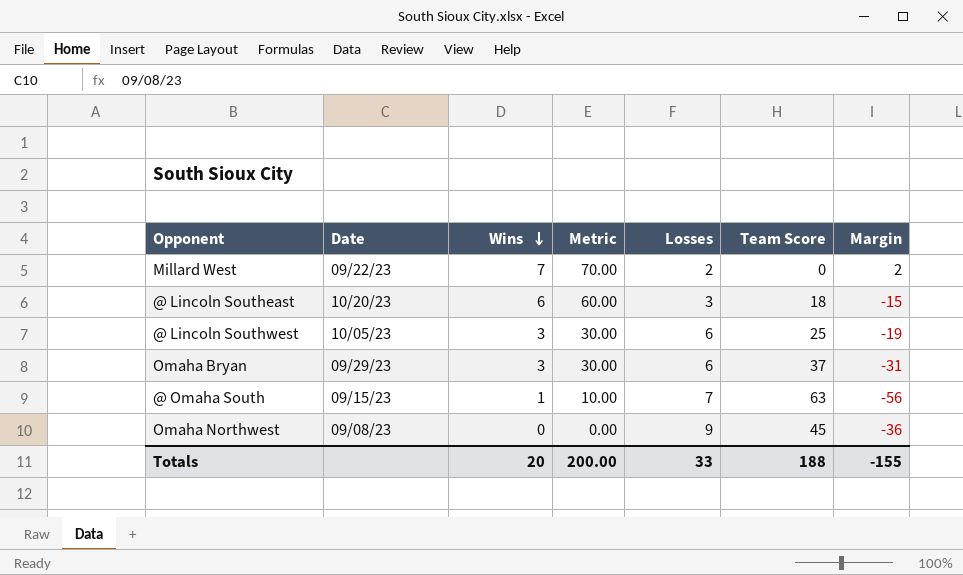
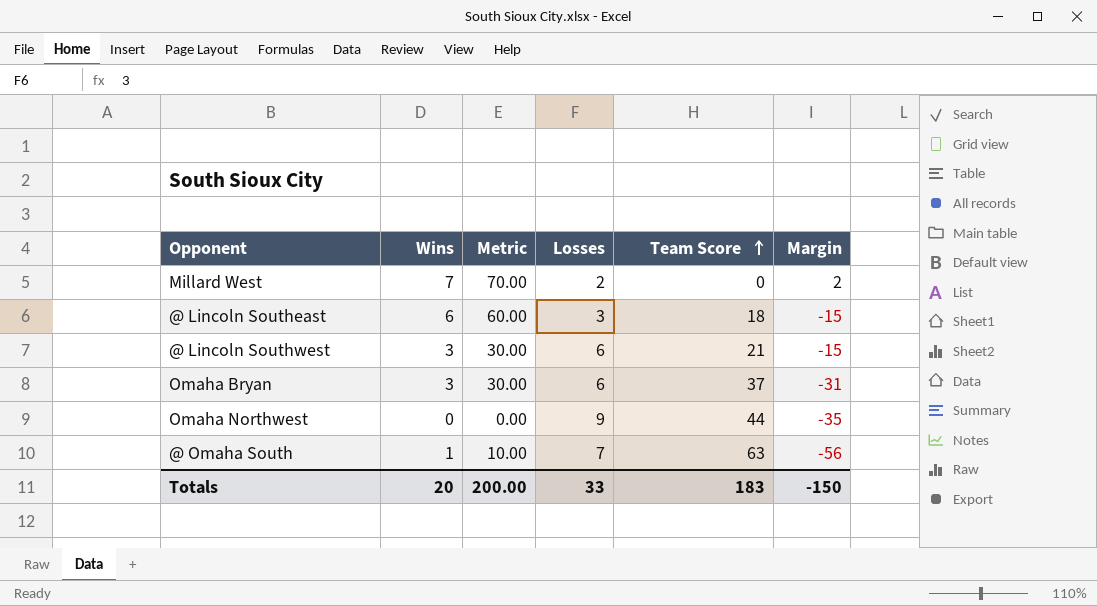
row order: Wins descending -> Team Score ascending
column Date | position: 2 -> none
@ Lincoln Southwest | Team Score: 25 -> 21
@ Lincoln Southwest | Margin: -19 -> -15
Omaha Northwest | Team Score: 45 -> 44
Omaha Northwest | Margin: -36 -> -35
Totals | Team Score: 188 -> 183
Totals | Margin: -155 -> -150

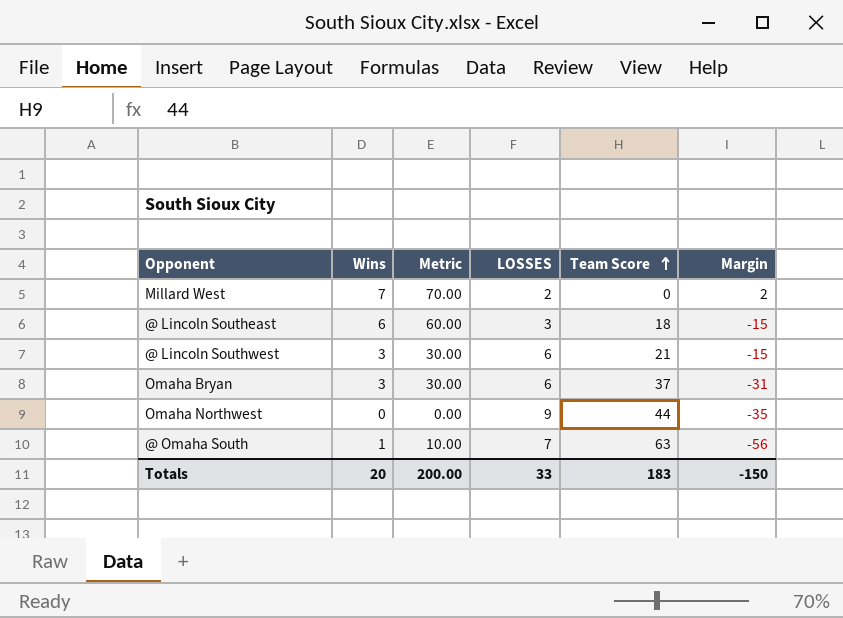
column name: Losses -> LOSSES

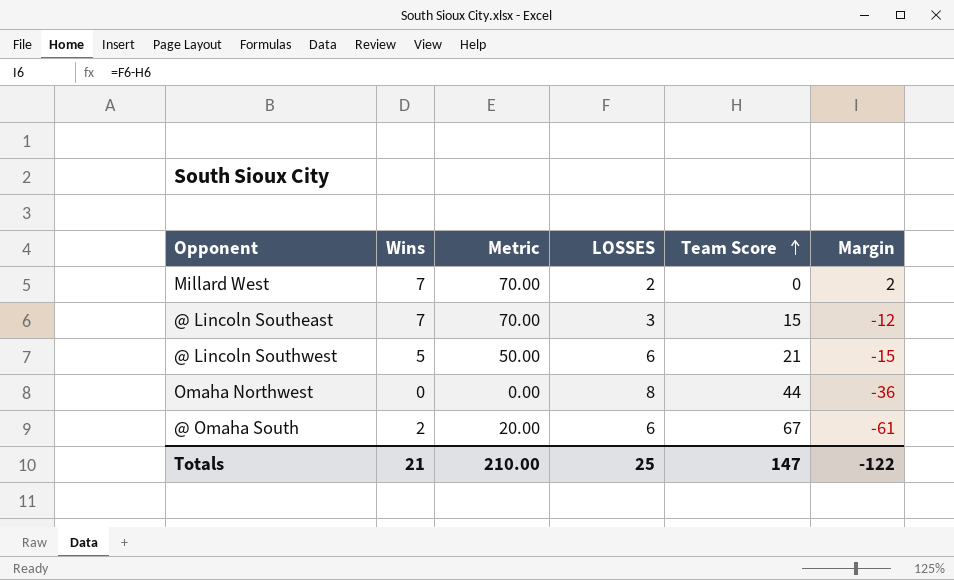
row Omaha Bryan: 3 | 30.00 | 6 | 37 | -31 -> none
@ Lincoln Southeast | Wins: 6 -> 7
@ Lincoln Southeast | Metric: 60.00 -> 70.00
@ Lincoln Southeast | Team Score: 18 -> 15
@ Lincoln Southeast | Margin: -15 -> -12
@ Lincoln Southwest | Wins: 3 -> 5
@ Lincoln Southwest | Metric: 30.00 -> 50.00
Omaha Northwest | LOSSES: 9 -> 8
Omaha Northwest | Margin: -35 -> -36
@ Omaha South | Wins: 1 -> 2
@ Omaha South | Metric: 10.00 -> 20.00
@ Omaha South | LOSSES: 7 -> 6
@ Omaha South | Team Score: 63 -> 67
@ Omaha South | Margin: -56 -> -61
Totals | Wins: 20 -> 21
Totals | Metric: 200.00 -> 210.00
Totals | LOSSES: 33 -> 25
Totals | Team Score: 183 -> 147
Totals | Margin: -150 -> -122

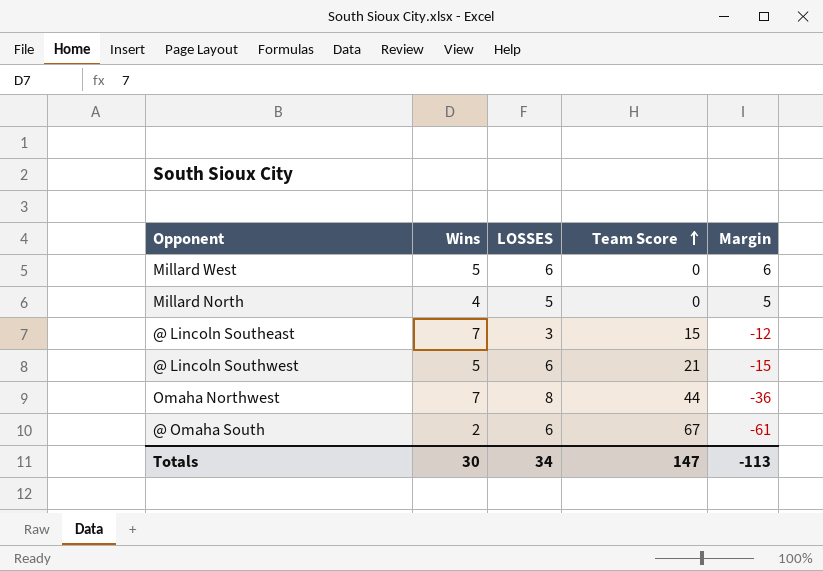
column Metric | formula: [Wins] * 10 -> none
Millard West | Wins: 7 -> 5
Millard West | LOSSES: 2 -> 6
Millard West | Margin: 2 -> 6
row Millard North: none -> 4 | 5 | 0 | 5
Omaha Northwest | Wins: 0 -> 7
Totals | Wins: 21 -> 30
Totals | LOSSES: 25 -> 34
Totals | Margin: -122 -> -113

